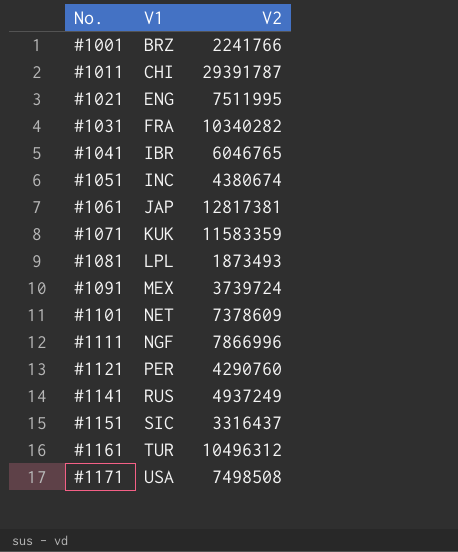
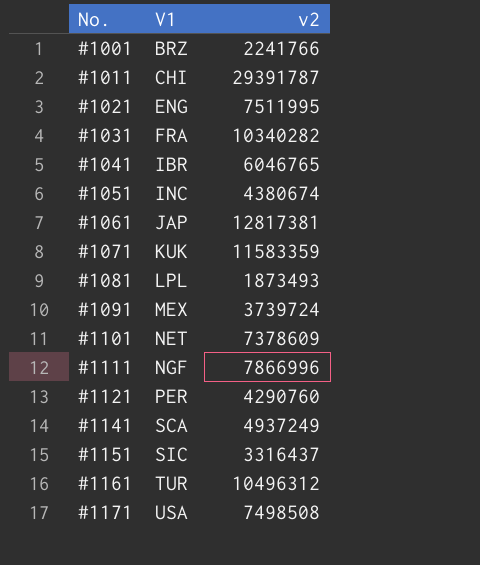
column name: V2 -> v2
#1141 | V1: RUS -> SCA

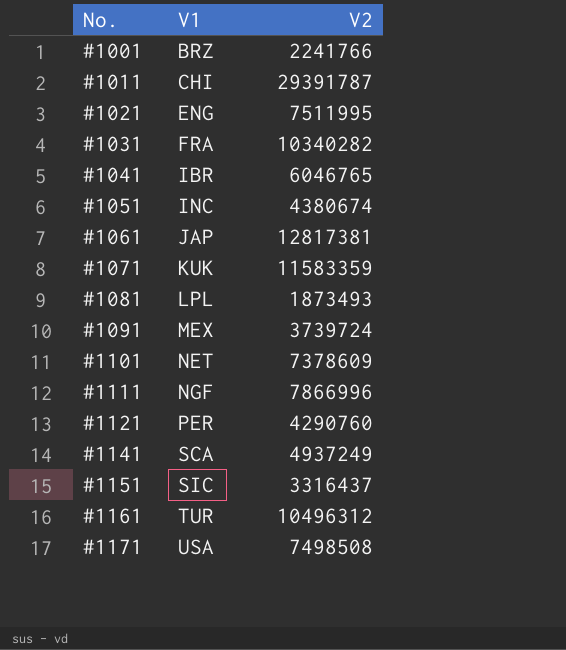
column name: v2 -> V2

